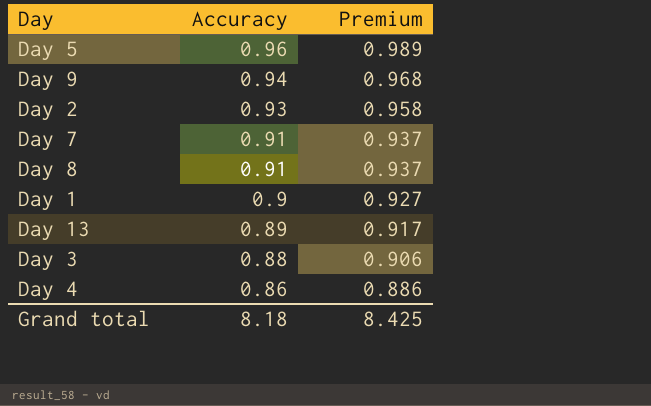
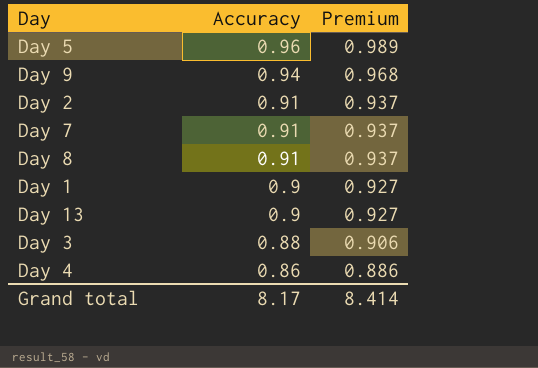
Day 2 | Accuracy: 0.93 -> 0.91
Day 2 | Premium: 0.958 -> 0.937
Day 13 | Accuracy: 0.89 -> 0.9
Day 13 | Premium: 0.917 -> 0.927
Grand total | Accuracy: 8.18 -> 8.17
Grand total | Premium: 8.425 -> 8.414

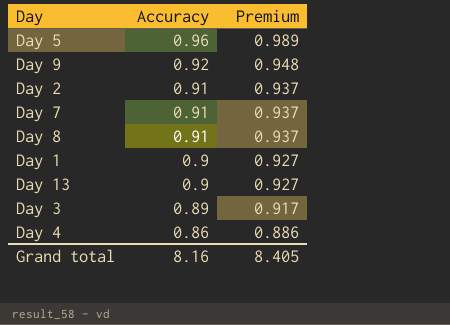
Day 9 | Accuracy: 0.94 -> 0.92
Day 9 | Premium: 0.968 -> 0.948
Day 3 | Accuracy: 0.88 -> 0.89
Day 3 | Premium: 0.906 -> 0.917
Grand total | Accuracy: 8.17 -> 8.16
Grand total | Premium: 8.414 -> 8.405

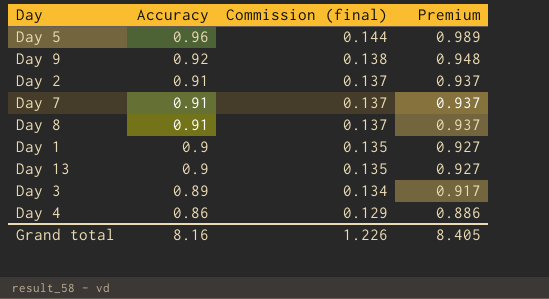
column Commission (final) | formula: none -> [Accuracy] * 0.15

